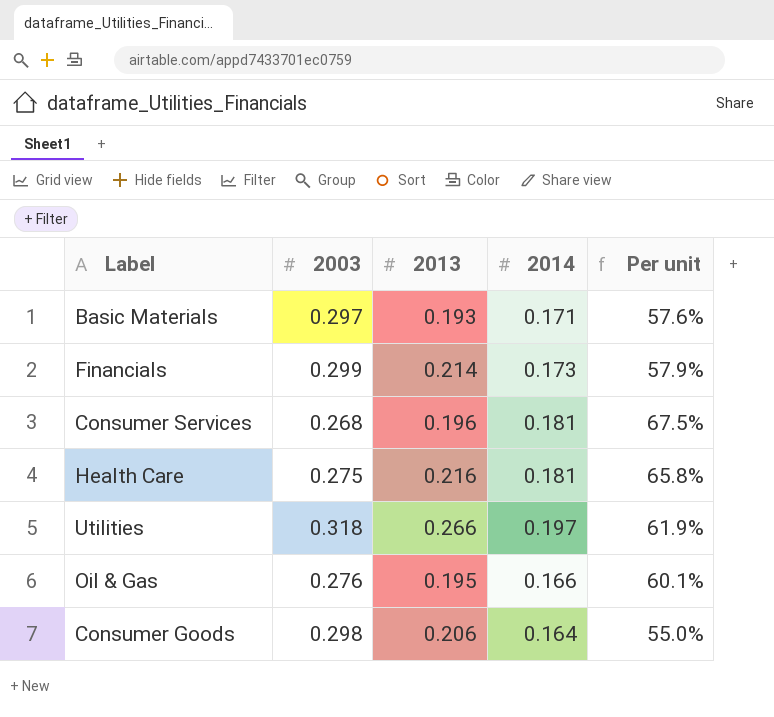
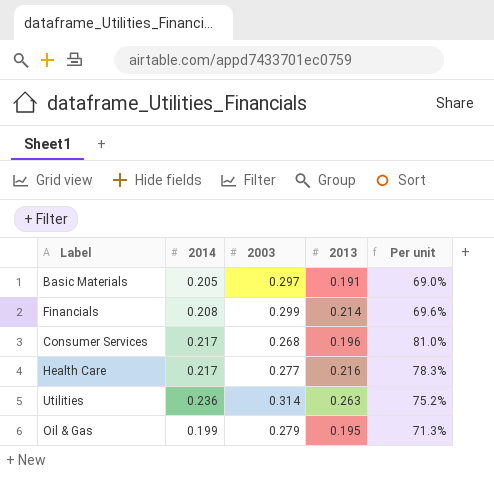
column 2014 | position: 4 -> 2
row Consumer Goods: 0.298 | 0.206 | 0.164 | 55.0% -> none
Basic Materials | 2014: 0.171 -> 0.205
Basic Materials | 2013: 0.193 -> 0.191
Basic Materials | Per unit: 57.6% -> 69.0%
Financials | 2014: 0.173 -> 0.208
Financials | Per unit: 57.9% -> 69.6%
Consumer Services | 2014: 0.181 -> 0.217
Consumer Services | Per unit: 67.5% -> 81.0%
Health Care | 2014: 0.181 -> 0.217
Health Care | 2003: 0.275 -> 0.277
Health Care | Per unit: 65.8% -> 78.3%
Utilities | 2014: 0.197 -> 0.236
Utilities | 2003: 0.318 -> 0.314
Utilities | 2013: 0.266 -> 0.263
Utilities | Per unit: 61.9% -> 75.2%
Oil & Gas | 2014: 0.166 -> 0.199
Oil & Gas | 2003: 0.276 -> 0.279
Oil & Gas | Per unit: 60.1% -> 71.3%

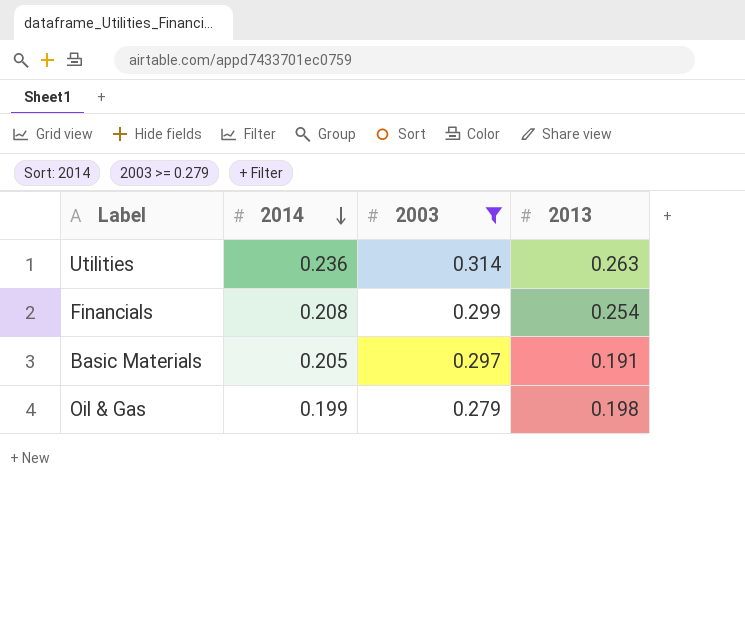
filter: none -> 2003 >= 0.279
row order: none -> 2014 descending
column Per unit | formula: [2014] / [2003] -> none
Financials | 2013: 0.214 -> 0.254
Oil & Gas | 2013: 0.195 -> 0.198

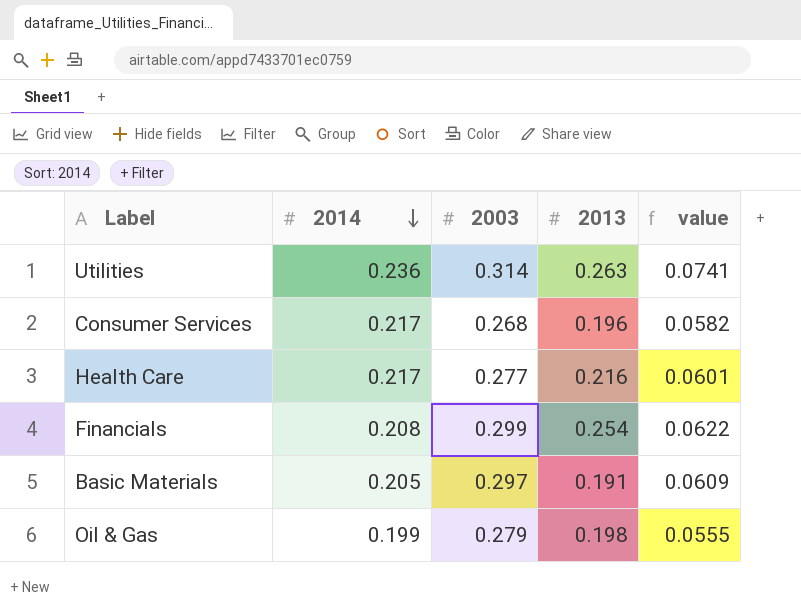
filter: 2003 >= 0.279 -> none
column value | formula: none -> [2014] * [2003]

